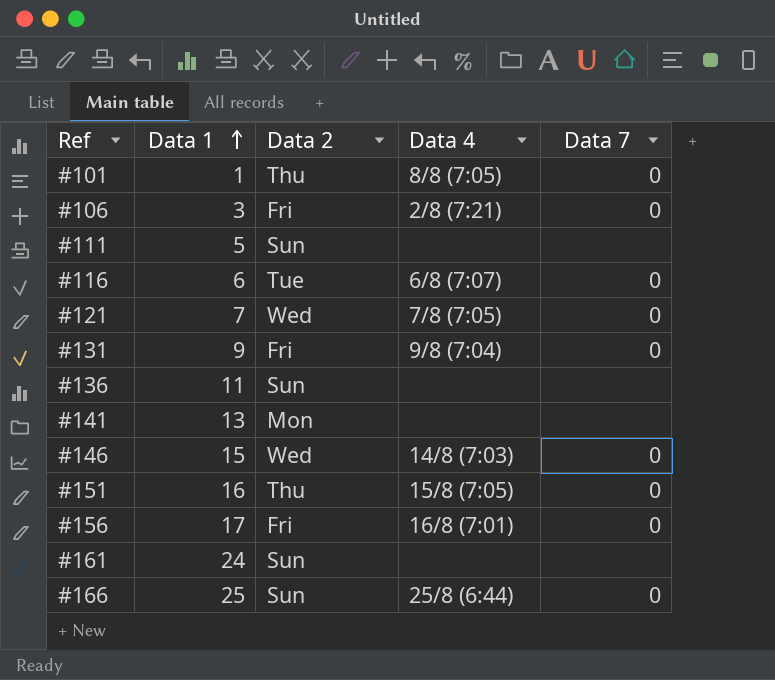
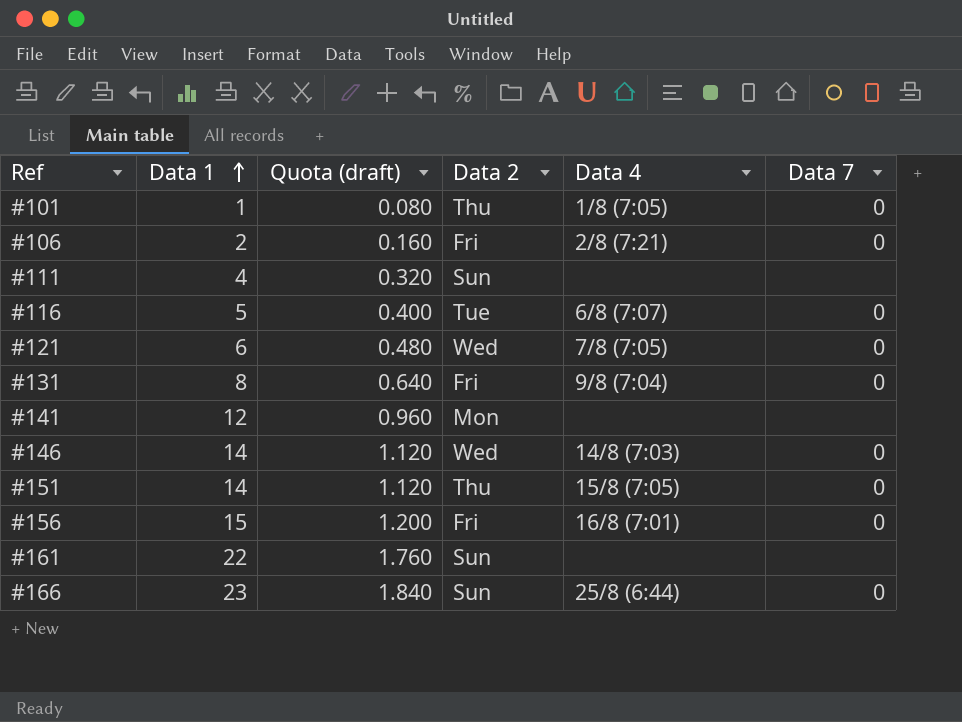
column Quota (draft) | formula: none -> [Data 1] * 0.08
row #136: 11 | Sun | none | none -> none
#101 | Data 4: 8/8 (7:05) -> 1/8 (7:05)
#106 | Data 1: 3 -> 2
#111 | Data 1: 5 -> 4
#116 | Data 1: 6 -> 5
#121 | Data 1: 7 -> 6
#131 | Data 1: 9 -> 8
#141 | Data 1: 13 -> 12
#146 | Data 1: 15 -> 14
#151 | Data 1: 16 -> 14
#156 | Data 1: 17 -> 15
#161 | Data 1: 24 -> 22
#166 | Data 1: 25 -> 23

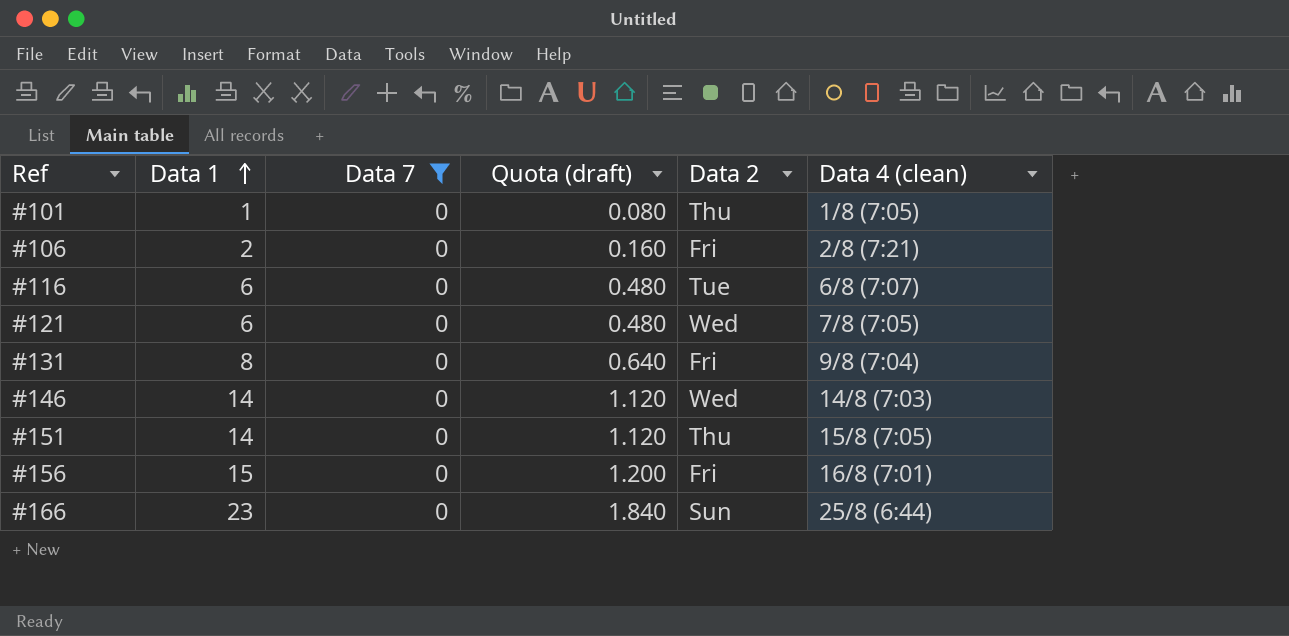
filter: none -> Data 7 = 0
column Data 7 | position: 6 -> 3
column name: Data 4 -> Data 4 (clean)
#116 | Data 1: 5 -> 6
#116 | Quota (draft): 0.400 -> 0.480

